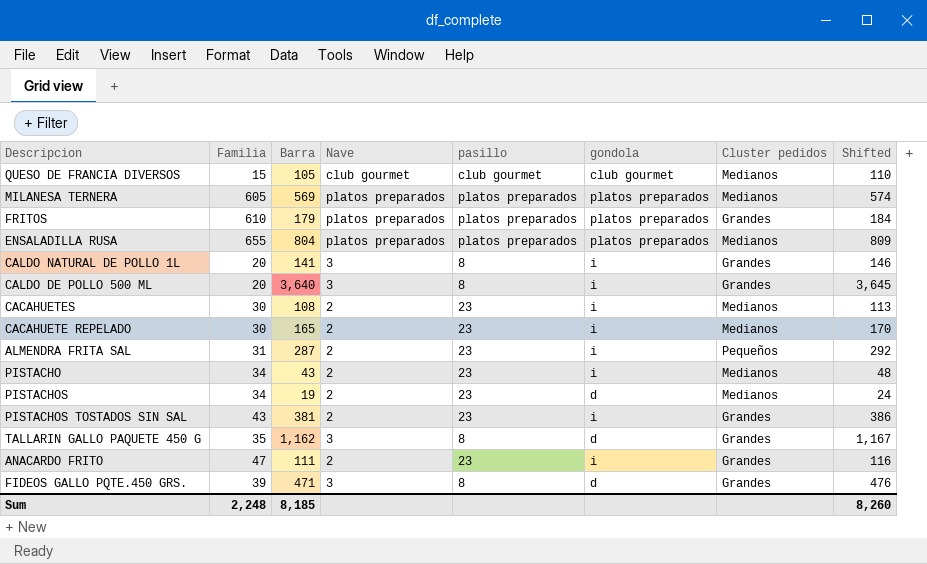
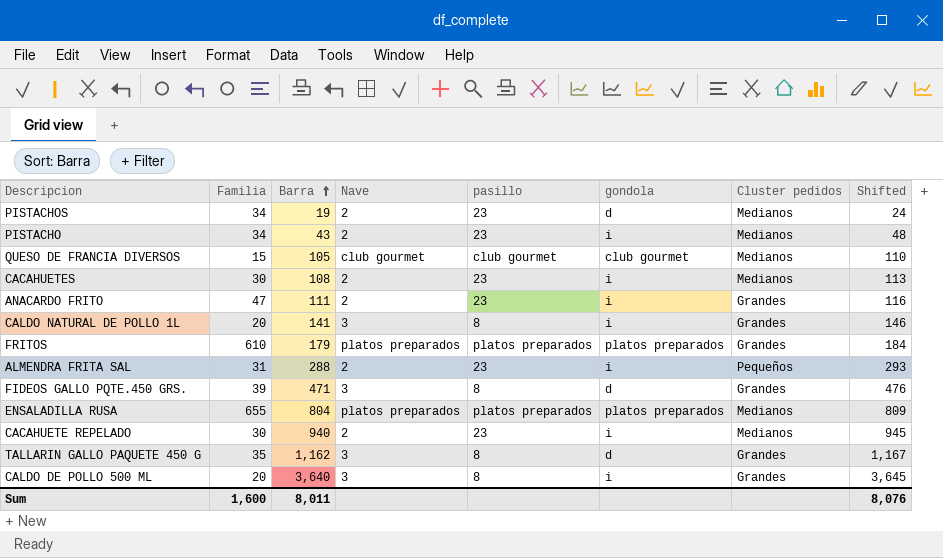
row order: none -> Barra ascending
row MILANESA TERNERA: 605 | 569 | platos preparados | platos preparados | platos preparados | Medianos | 574 -> none
row PISTACHOS TOSTADOS SIN SAL: 43 | 381 | 2 | 23 | i | Grandes | 386 -> none
ALMENDRA FRITA SAL | Barra: 287 -> 288
ALMENDRA FRITA SAL | Shifted: 292 -> 293
CACAHUETE REPELADO | Barra: 165 -> 940
CACAHUETE REPELADO | Shifted: 170 -> 945
Sum | Familia: 2,248 -> 1,600
Sum | Barra: 8,185 -> 8,011
Sum | Shifted: 8,260 -> 8,076

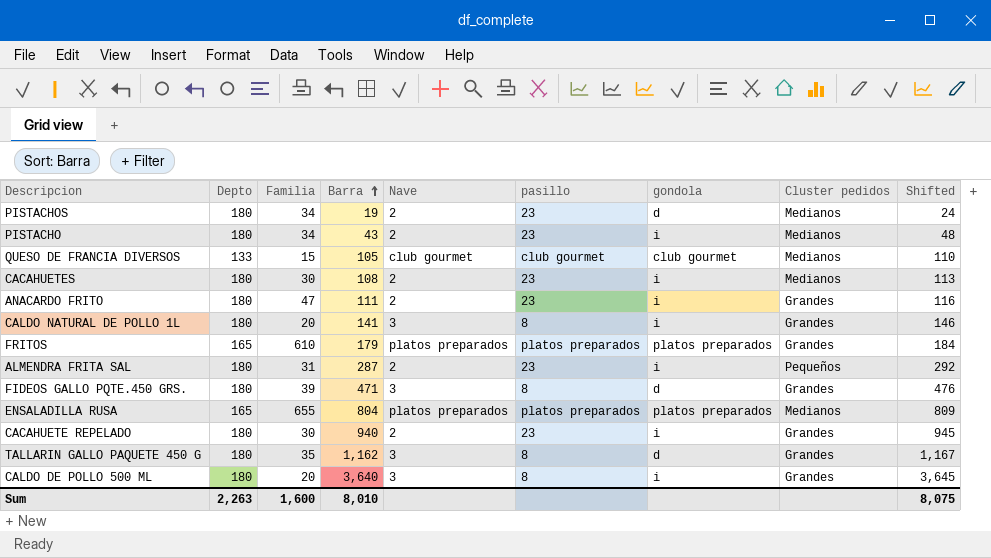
column Depto | position: none -> 2
ALMENDRA FRITA SAL | Barra: 288 -> 287
ALMENDRA FRITA SAL | Shifted: 293 -> 292
CACAHUETE REPELADO | Cluster pedidos: Medianos -> Grandes
Sum | Barra: 8,011 -> 8,010
Sum | Shifted: 8,076 -> 8,075

